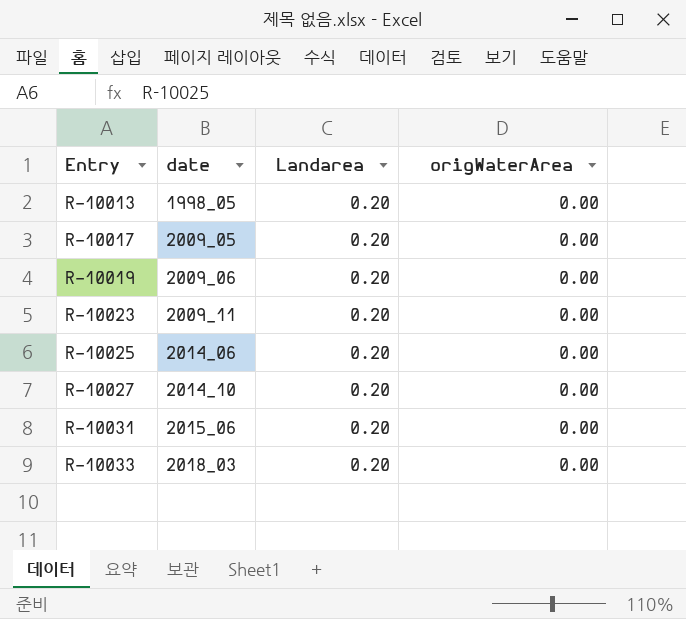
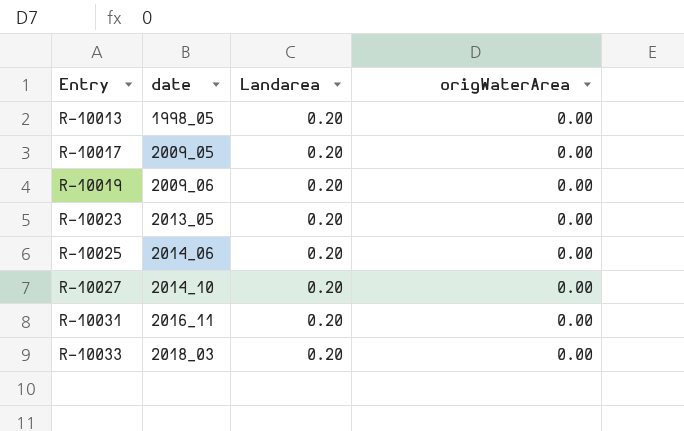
R-10023 | date: 2009_11 -> 2013_05
R-10031 | date: 2015_06 -> 2016_11

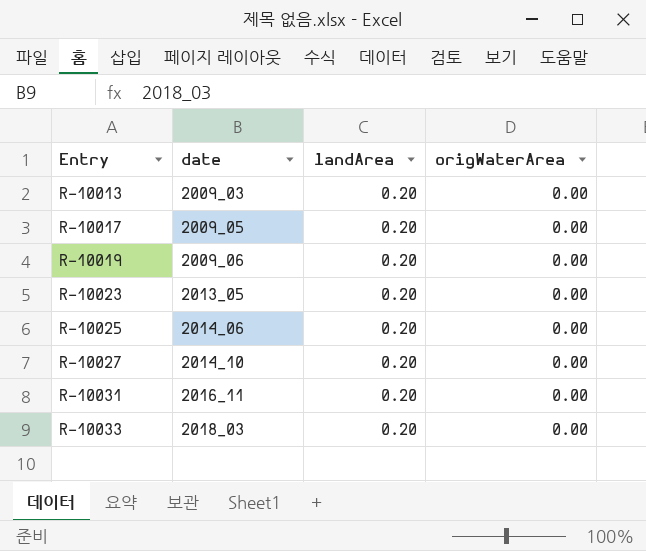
column name: Landarea -> landArea
R-10013 | date: 1998_05 -> 2009_03

